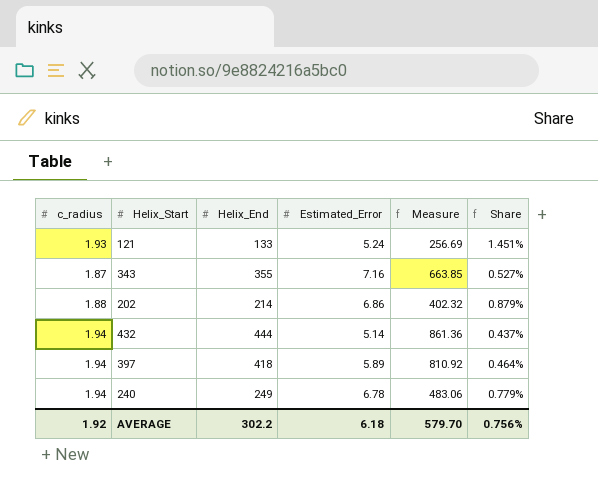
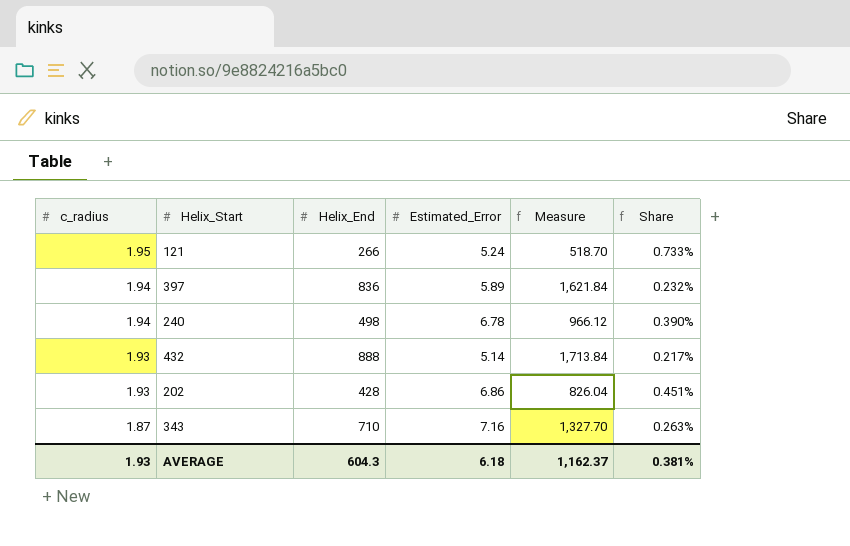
row order: none -> c_radius descending
121 | c_radius: 1.93 -> 1.95
121 | Helix_End: 133 -> 266
121 | Measure: 256.69 -> 518.70
121 | Share: 1.451% -> 0.733%
397 | Helix_End: 418 -> 836
397 | Measure: 810.92 -> 1,621.84
397 | Share: 0.464% -> 0.232%
240 | Helix_End: 249 -> 498
240 | Measure: 483.06 -> 966.12
240 | Share: 0.779% -> 0.390%
432 | c_radius: 1.94 -> 1.93
432 | Helix_End: 444 -> 888
432 | Measure: 861.36 -> 1,713.84
432 | Share: 0.437% -> 0.217%
202 | c_radius: 1.88 -> 1.93
202 | Helix_End: 214 -> 428
202 | Measure: 402.32 -> 826.04
202 | Share: 0.879% -> 0.451%
343 | Helix_End: 355 -> 710
343 | Measure: 663.85 -> 1,327.70
343 | Share: 0.527% -> 0.263%
AVERAGE | c_radius: 1.92 -> 1.93
AVERAGE | Helix_End: 302.2 -> 604.3
AVERAGE | Measure: 579.70 -> 1,162.37
AVERAGE | Share: 0.756% -> 0.381%

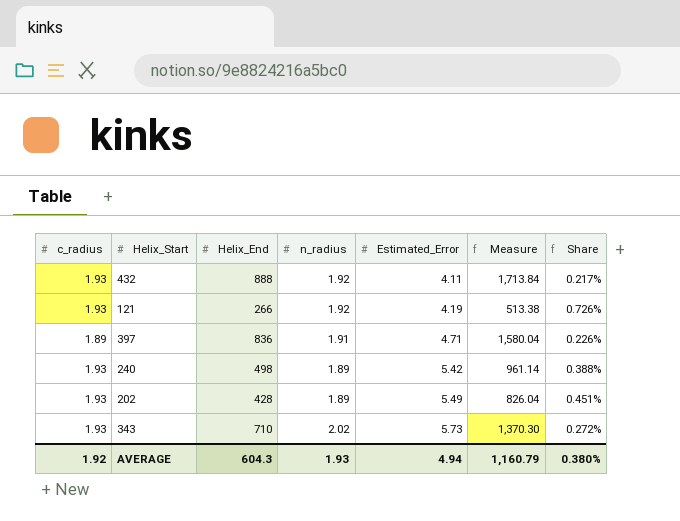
row order: c_radius descending -> Estimated_Error ascending
column n_radius | position: none -> 4
432 | Estimated_Error: 5.14 -> 4.11
121 | c_radius: 1.95 -> 1.93
121 | Estimated_Error: 5.24 -> 4.19
121 | Measure: 518.70 -> 513.38
121 | Share: 0.733% -> 0.726%
397 | c_radius: 1.94 -> 1.89
397 | Estimated_Error: 5.89 -> 4.71
397 | Measure: 1,621.84 -> 1,580.04
397 | Share: 0.232% -> 0.226%
240 | c_radius: 1.94 -> 1.93
240 | Estimated_Error: 6.78 -> 5.42
240 | Measure: 966.12 -> 961.14
240 | Share: 0.390% -> 0.388%
202 | Estimated_Error: 6.86 -> 5.49
343 | c_radius: 1.87 -> 1.93
343 | Estimated_Error: 7.16 -> 5.73
343 | Measure: 1,327.70 -> 1,370.30
343 | Share: 0.263% -> 0.272%
AVERAGE | c_radius: 1.93 -> 1.92
AVERAGE | Estimated_Error: 6.18 -> 4.94
AVERAGE | Measure: 1,162.37 -> 1,160.79
AVERAGE | Share: 0.381% -> 0.380%

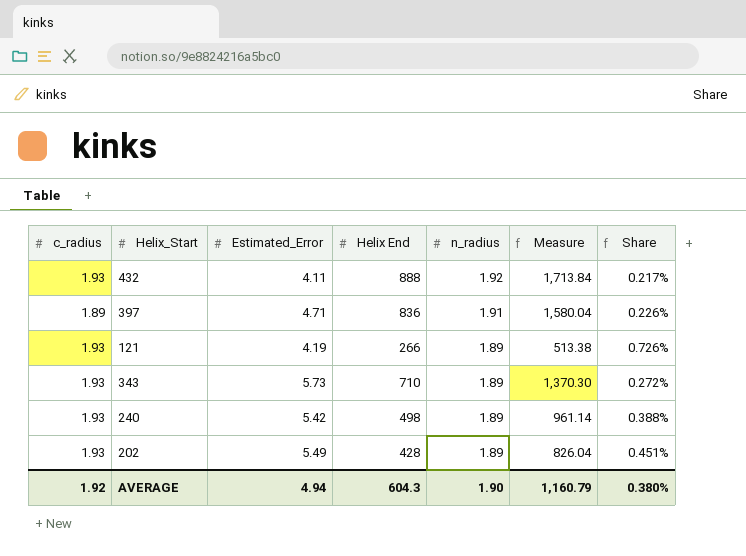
row order: Estimated_Error ascending -> n_radius descending
column Estimated_Error | position: 5 -> 3
column name: Helix_End -> Helix End
121 | n_radius: 1.92 -> 1.89
343 | n_radius: 2.02 -> 1.89
AVERAGE | n_radius: 1.93 -> 1.90

